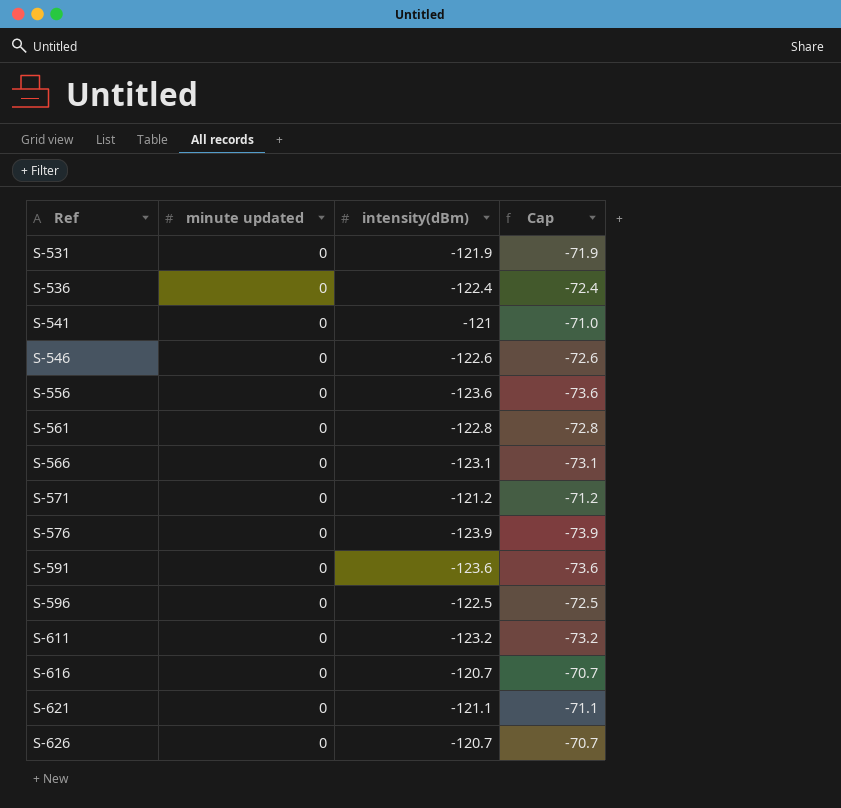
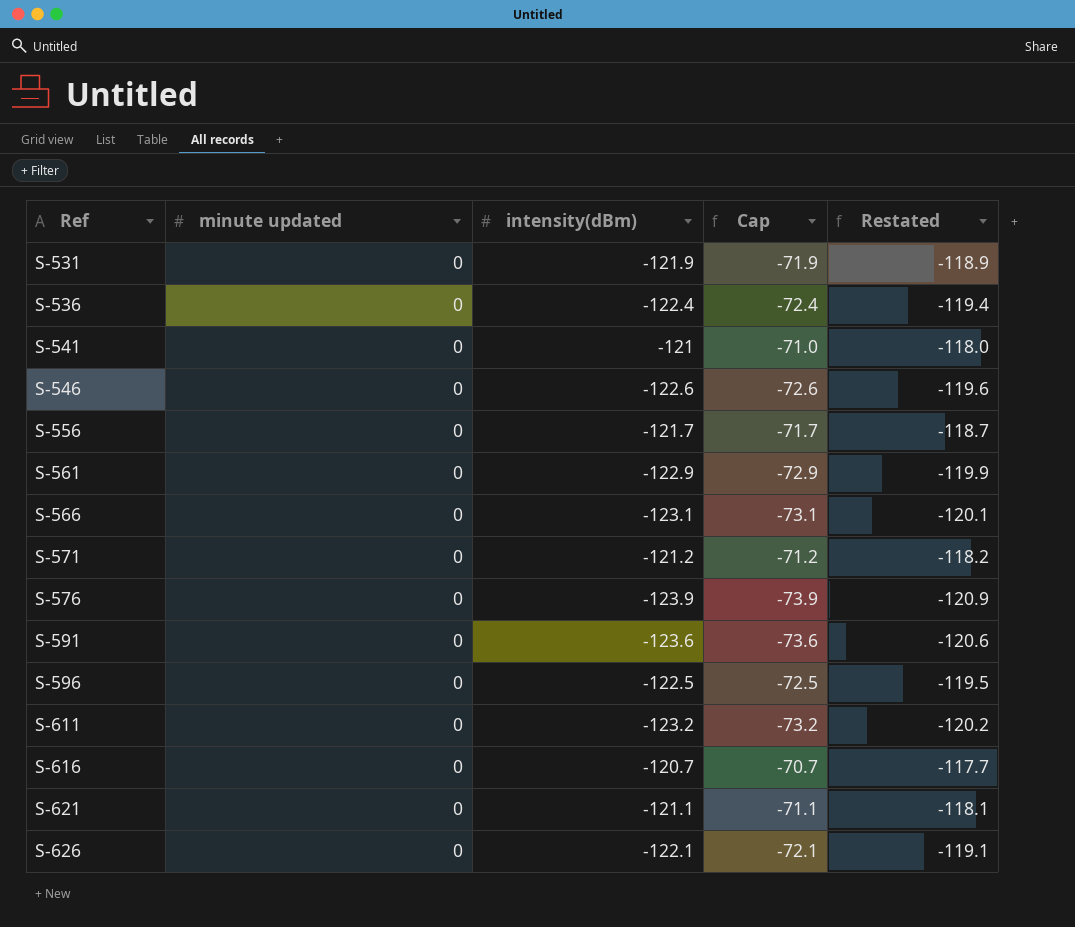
column Restated | formula: none -> [intensity(dBm)] + 3
S-556 | intensity(dBm): -123.6 -> -121.7
S-556 | Cap: -73.6 -> -71.7
S-561 | intensity(dBm): -122.8 -> -122.9
S-561 | Cap: -72.8 -> -72.9
S-626 | intensity(dBm): -120.7 -> -122.1
S-626 | Cap: -70.7 -> -72.1

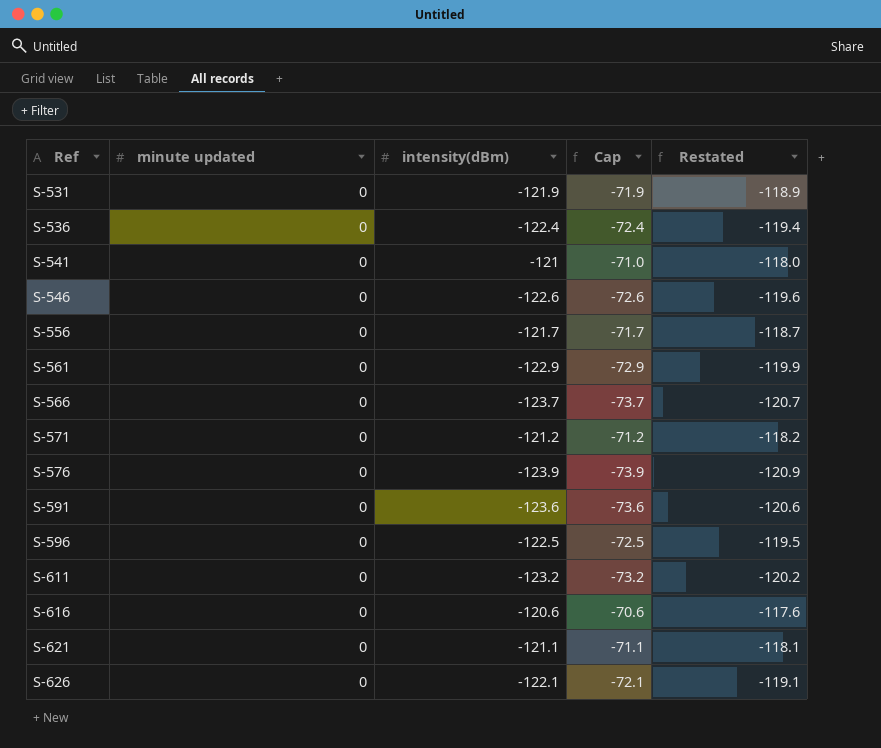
S-566 | intensity(dBm): -123.1 -> -123.7
S-566 | Cap: -73.1 -> -73.7
S-566 | Restated: -120.1 -> -120.7
S-616 | intensity(dBm): -120.7 -> -120.6
S-616 | Cap: -70.7 -> -70.6
S-616 | Restated: -117.7 -> -117.6

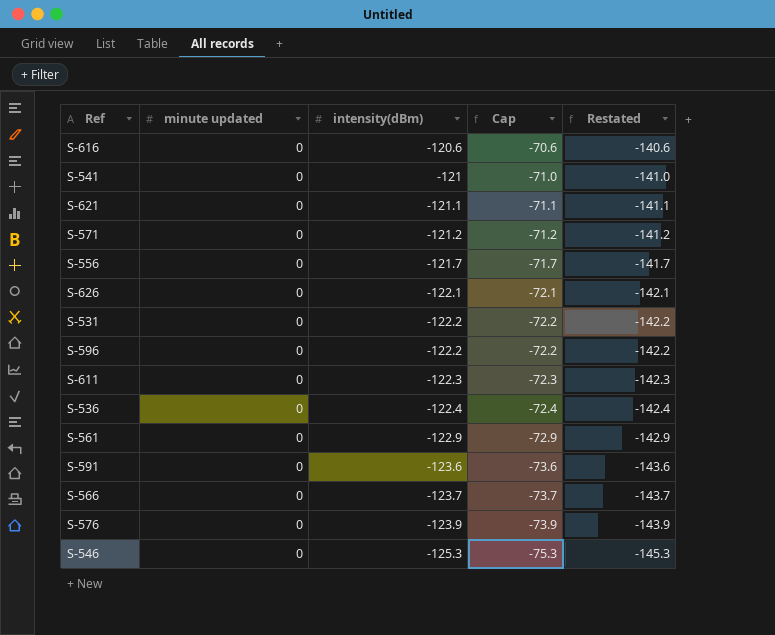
row order: Ref ascending -> intensity(dBm) descending
column Restated | formula: [intensity(dBm)] + 3 -> [intensity(dBm)] - 20
S-531 | intensity(dBm): -121.9 -> -122.2
S-531 | Cap: -71.9 -> -72.2
S-596 | intensity(dBm): -122.5 -> -122.2
S-596 | Cap: -72.5 -> -72.2
S-611 | intensity(dBm): -123.2 -> -122.3
S-611 | Cap: -73.2 -> -72.3
S-546 | intensity(dBm): -122.6 -> -125.3
S-546 | Cap: -72.6 -> -75.3

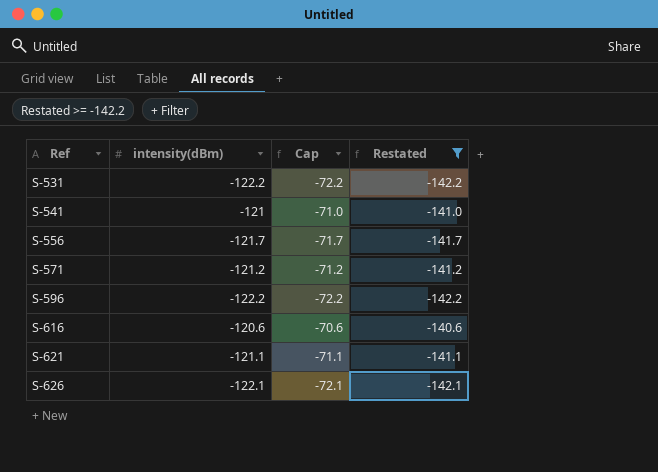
filter: none -> Restated >= -142.2
row order: intensity(dBm) descending -> Ref ascending
column minute updated | position: 2 -> none

